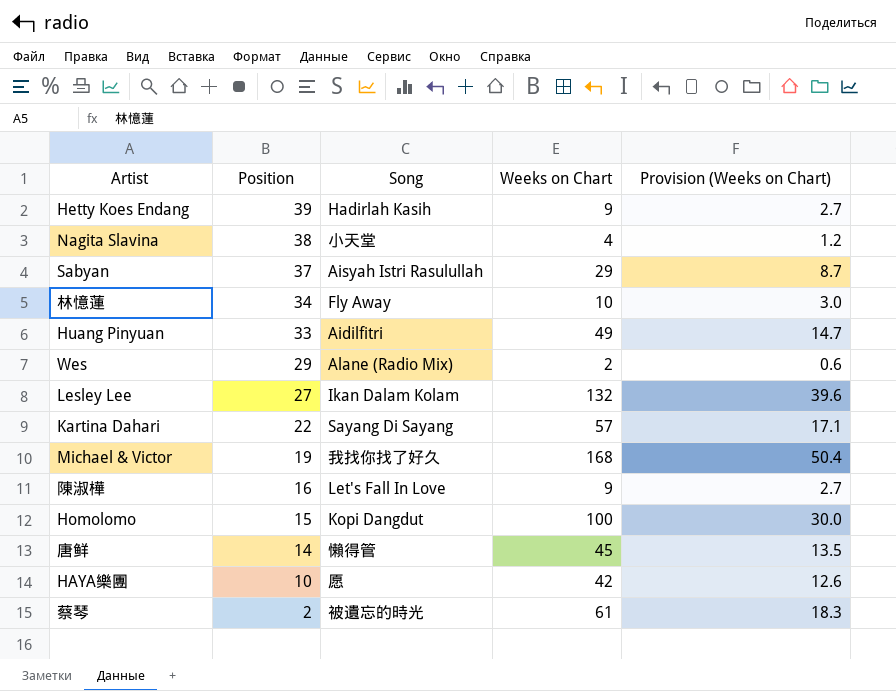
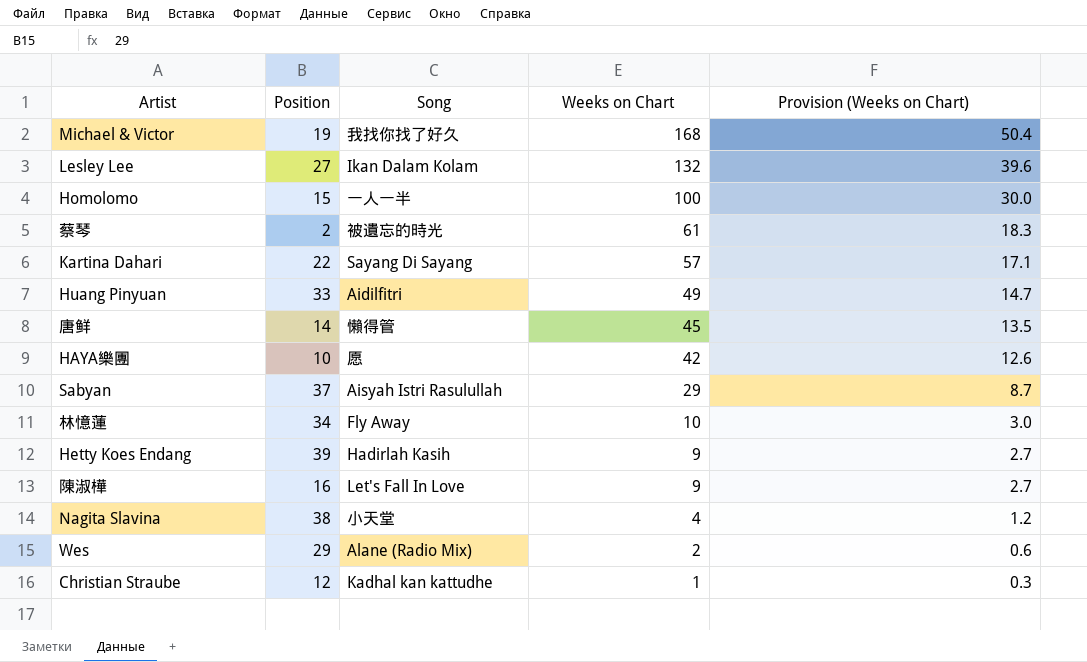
row order: Position descending -> Weeks on Chart descending
Homolomo | Song: Kopi Dangdut -> 一人一半
row Christian Straube: none -> 12 | Kadhal kan kattudhe | 1 | 0.3

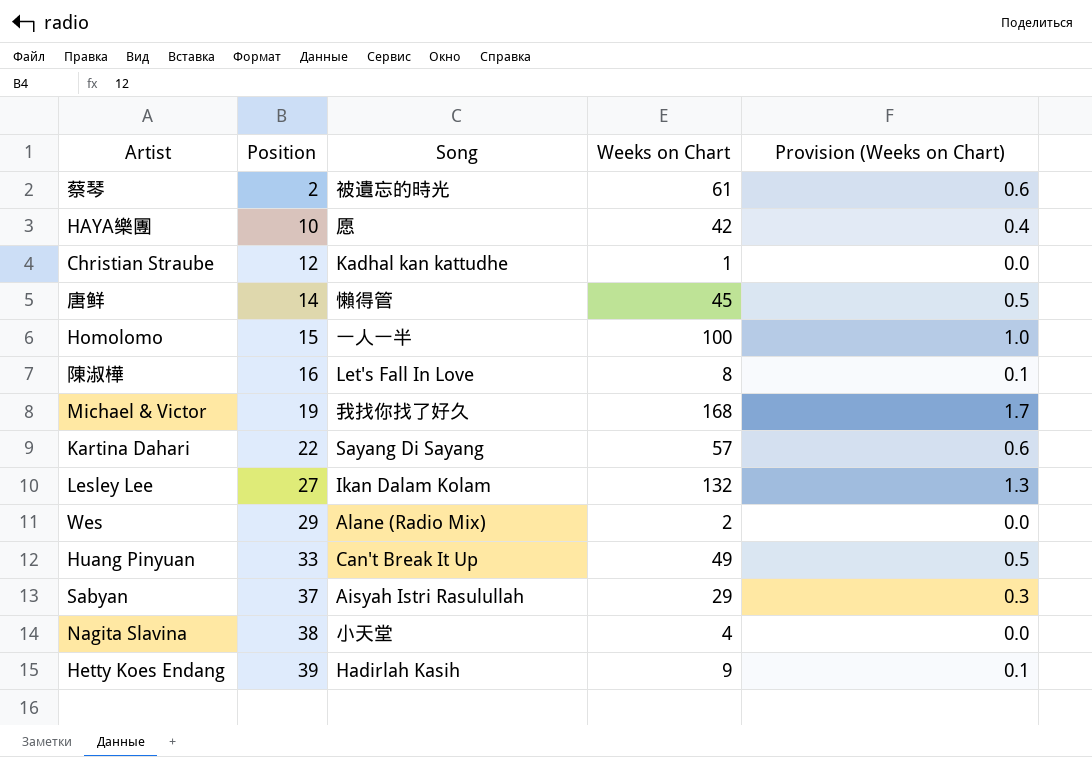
row order: Weeks on Chart descending -> Position ascending
column Provision (Weeks on Chart) | formula: [Weeks on Chart] * 0.3 -> [Weeks on Chart] * 0.01
row 林憶蓮: 34 | Fly Away | 10 | 3.0 -> none
陳淑樺 | Weeks on Chart: 9 -> 8
Huang Pinyuan | Song: Aidilfitri -> Can't Break It Up

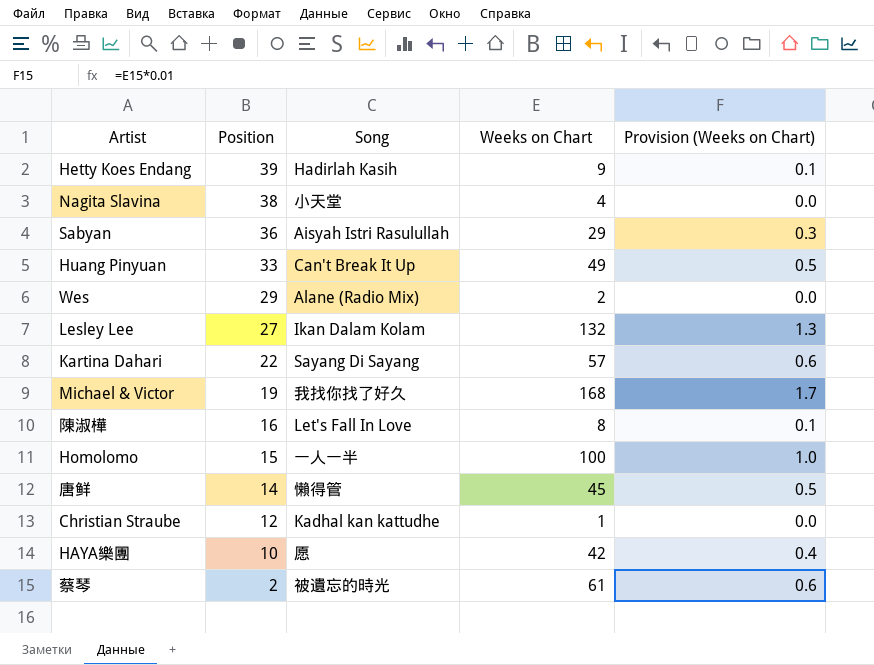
row order: Position ascending -> Position descending
Sabyan | Position: 37 -> 36

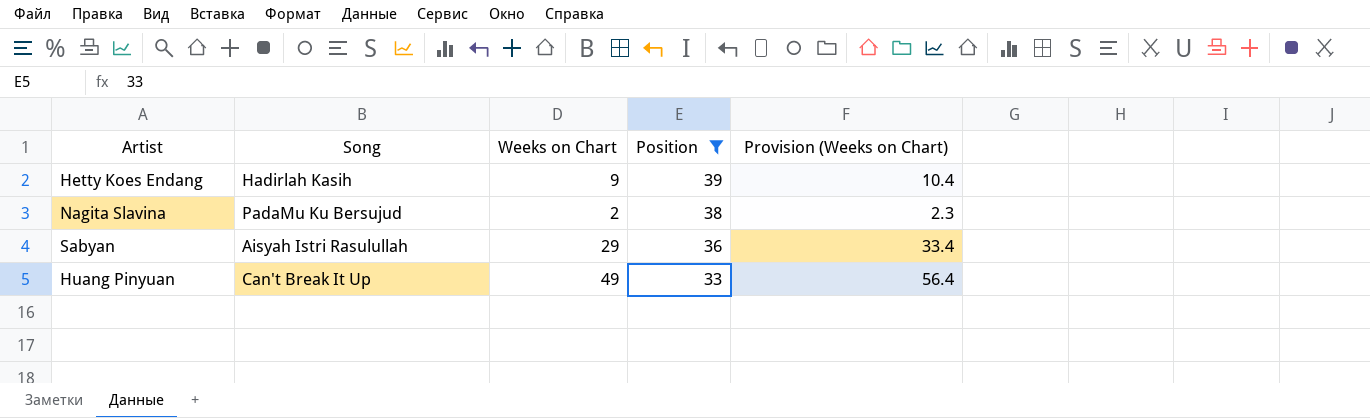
filter: none -> Position >= 33
column Position | position: 2 -> 4
column Provision (Weeks on Chart) | formula: [Weeks on Chart] * 0.01 -> [Weeks on Chart] * 1.15
Nagita Slavina | Song: 小天堂 -> PadaMu Ku Bersujud
Nagita Slavina | Weeks on Chart: 4 -> 2

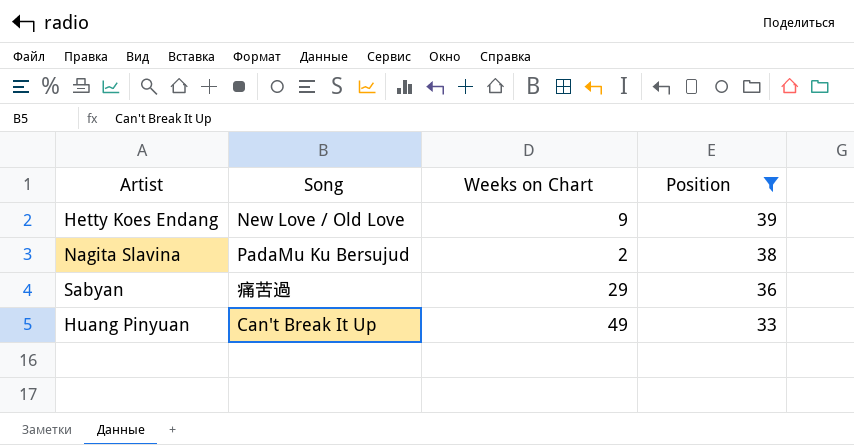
column Provision (Weeks on Chart) | formula: [Weeks on Chart] * 1.15 -> none
Hetty Koes Endang | Song: Hadirlah Kasih -> New Love / Old Love
Sabyan | Song: Aisyah Istri Rasulullah -> 痛苦過

